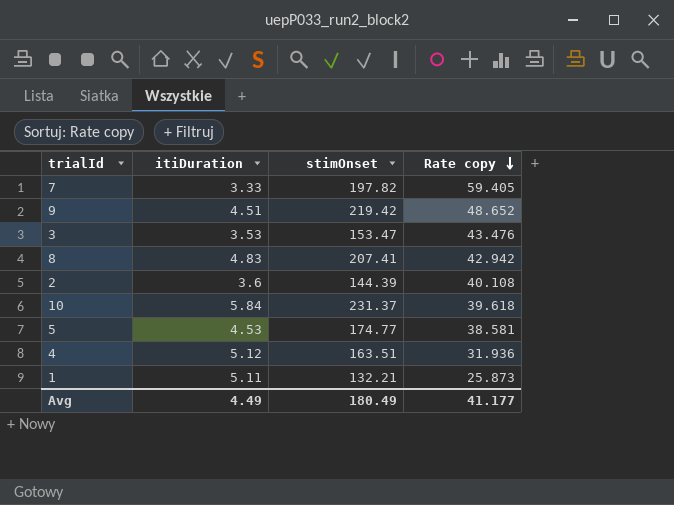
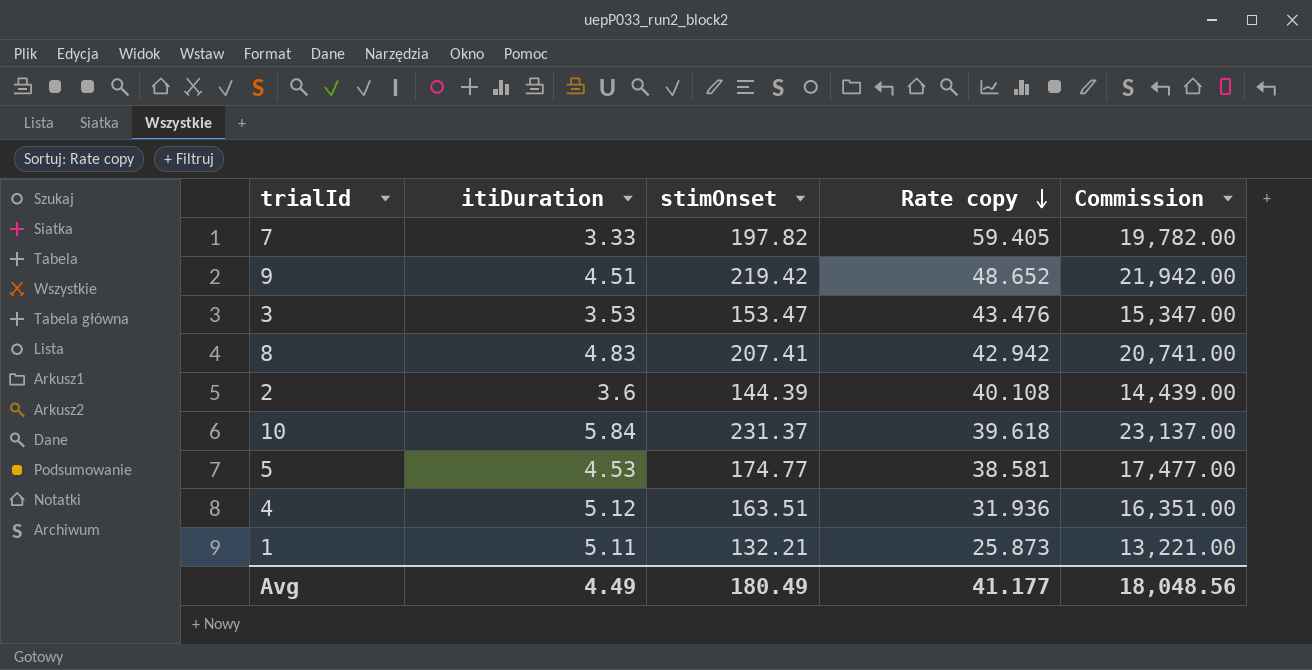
column Commission | formula: none -> [stimOnset] * 100

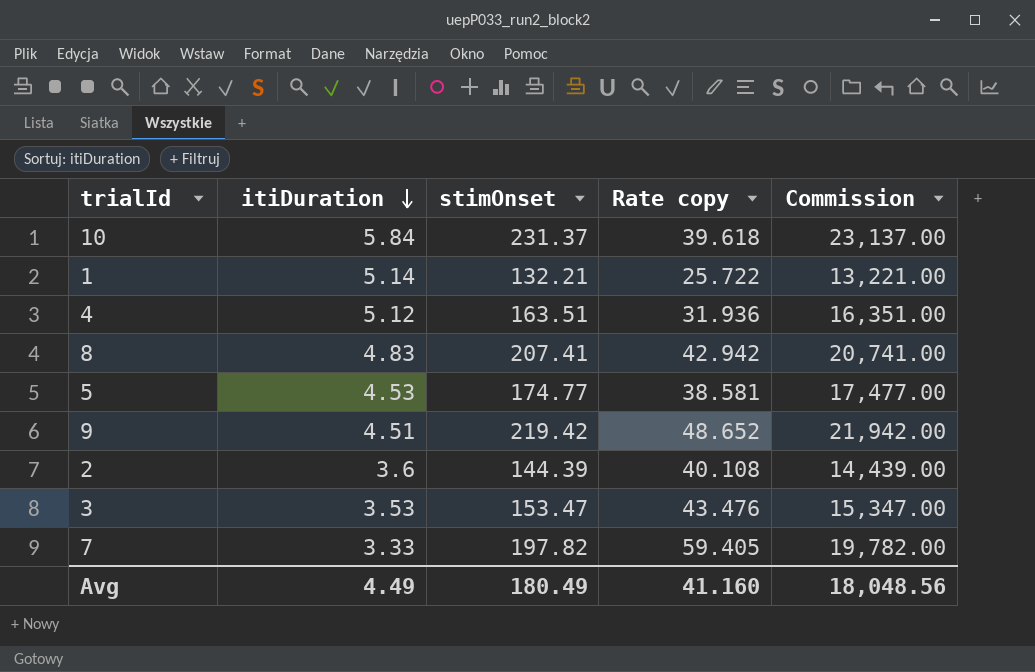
row order: Rate copy descending -> itiDuration descending
1 | itiDuration: 5.11 -> 5.14
1 | Rate copy: 25.873 -> 25.722
Avg | Rate copy: 41.177 -> 41.160

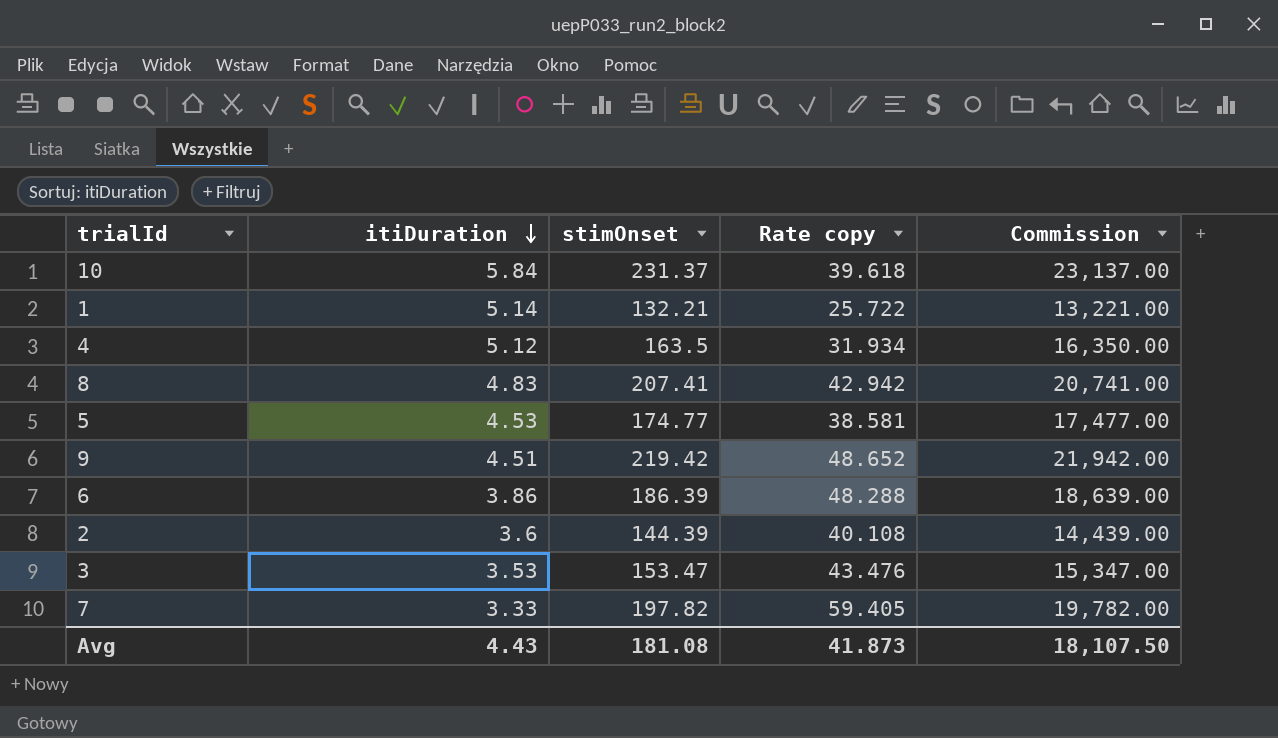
4 | stimOnset: 163.51 -> 163.5
4 | Rate copy: 31.936 -> 31.934
4 | Commission: 16,351.00 -> 16,350.00
row 6: none -> 3.86 | 186.39 | 48.288 | 18,639.00
Avg | itiDuration: 4.49 -> 4.43
Avg | stimOnset: 180.49 -> 181.08
Avg | Rate copy: 41.160 -> 41.873
Avg | Commission: 18,048.56 -> 18,107.50

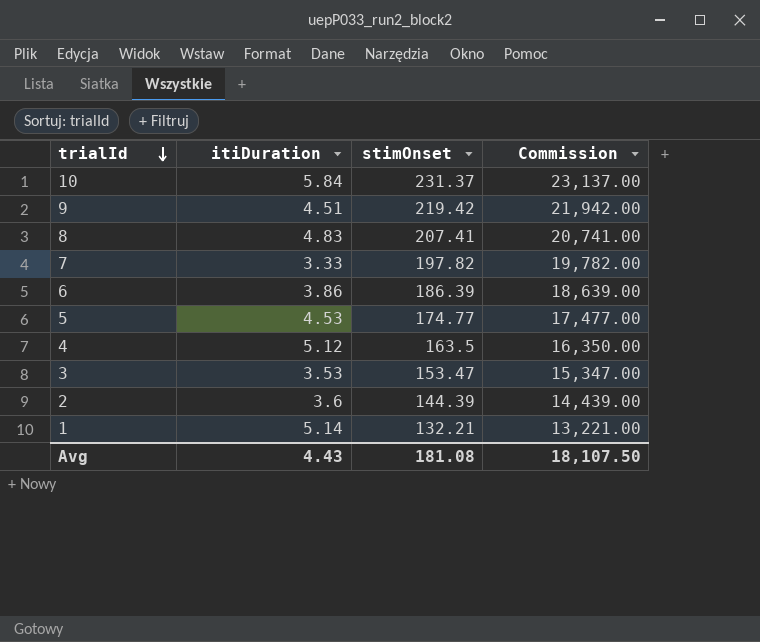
row order: itiDuration descending -> trialId descending
column Rate copy | formula: [stimOnset] / [itiDuration] -> none

